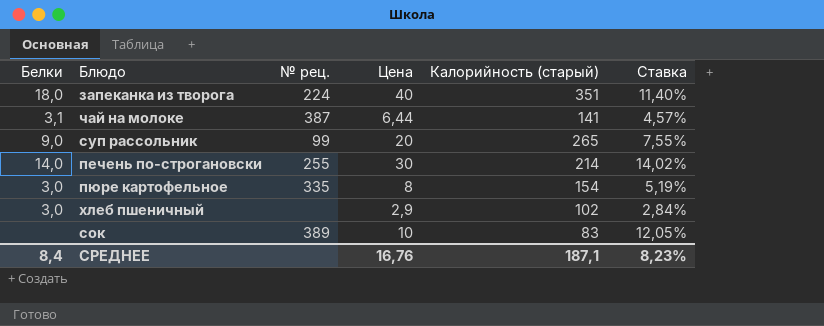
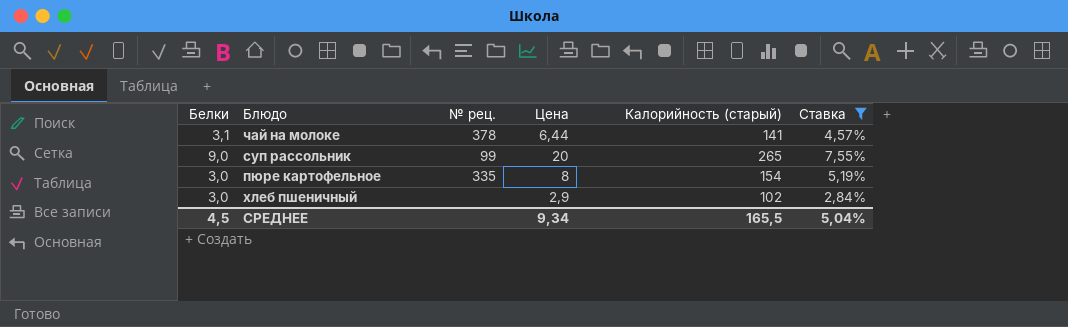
filter: none -> Ставка <= 7,55%
чай на молоке | № рец.: 387 -> 378
СРЕДНЕЕ | Белки: 8,4 -> 4,5
СРЕДНЕЕ | Цена: 16,76 -> 9,34
СРЕДНЕЕ | Калорийность (старый): 187,1 -> 165,5
СРЕДНЕЕ | Ставка: 8,23% -> 5,04%

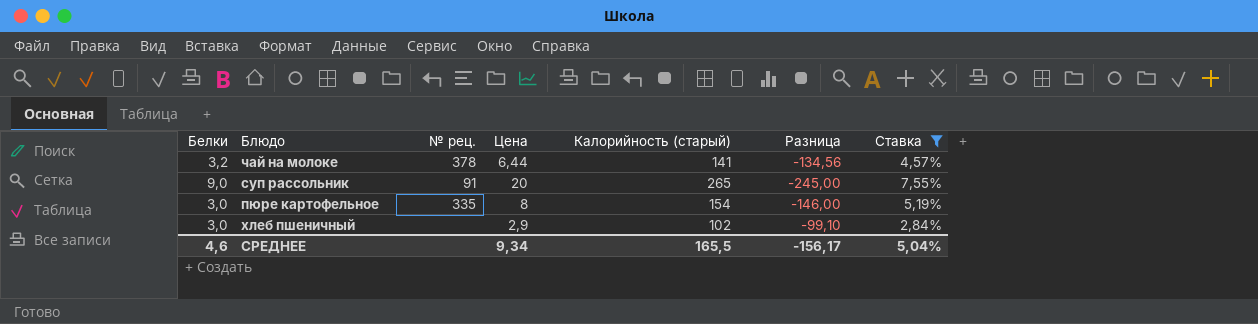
column Разница | formula: none -> [Цена] - [Калорийность (старый)]
чай на молоке | Белки: 3,1 -> 3,2
суп рассольник | № рец.: 99 -> 91
СРЕДНЕЕ | Белки: 4,5 -> 4,6

